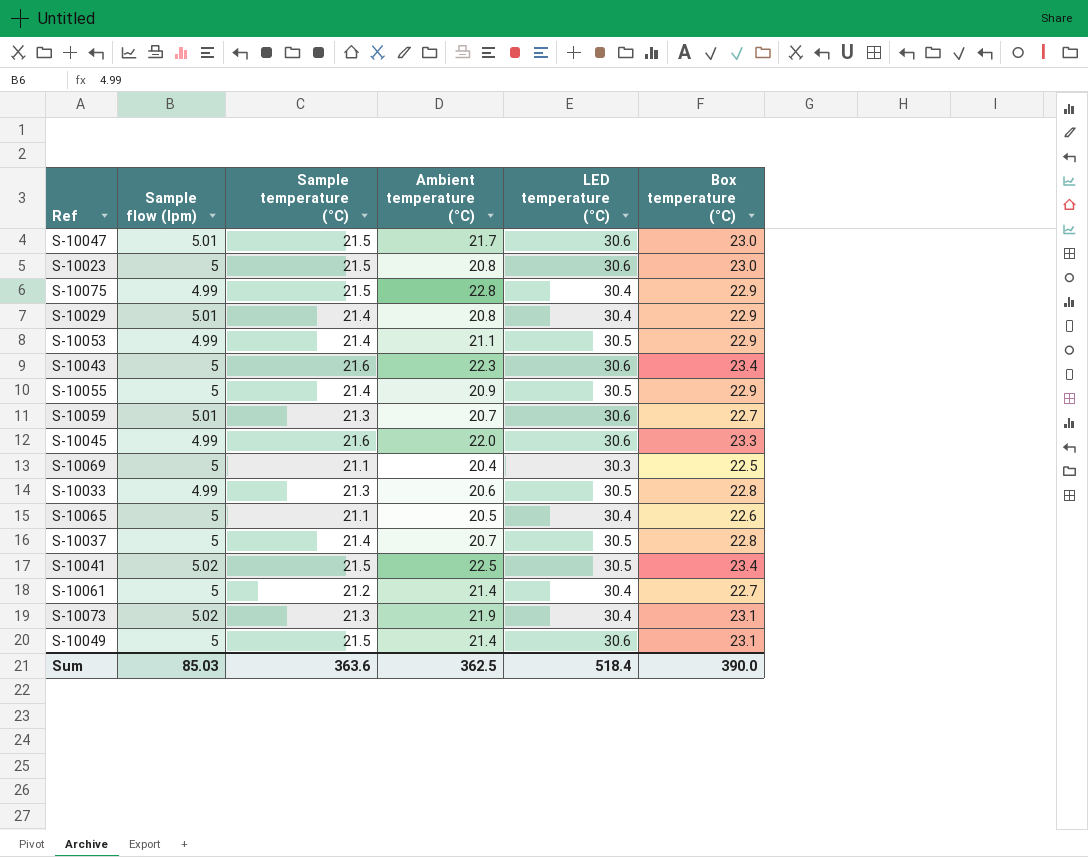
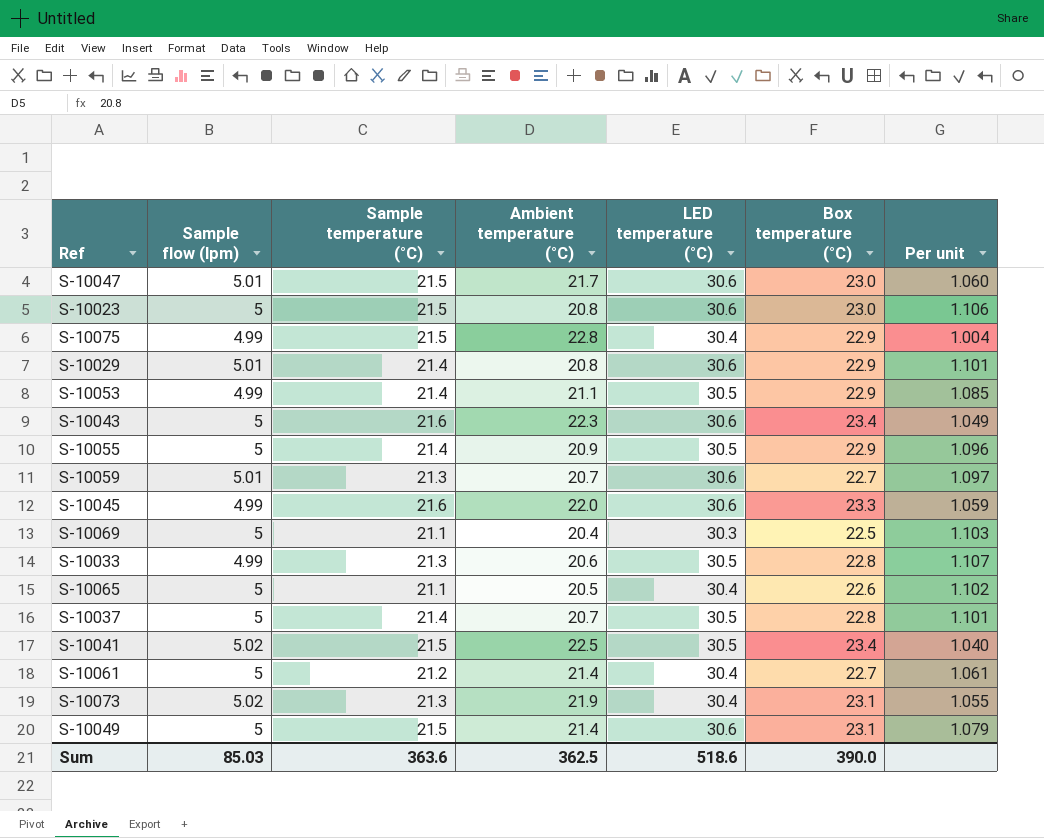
column Per unit | formula: none -> [Box temperature (°C)] / [Ambient temperature (°C)]
S-10029 | LED temperature (°C): 30.4 -> 30.6
Sum | LED temperature (°C): 518.4 -> 518.6

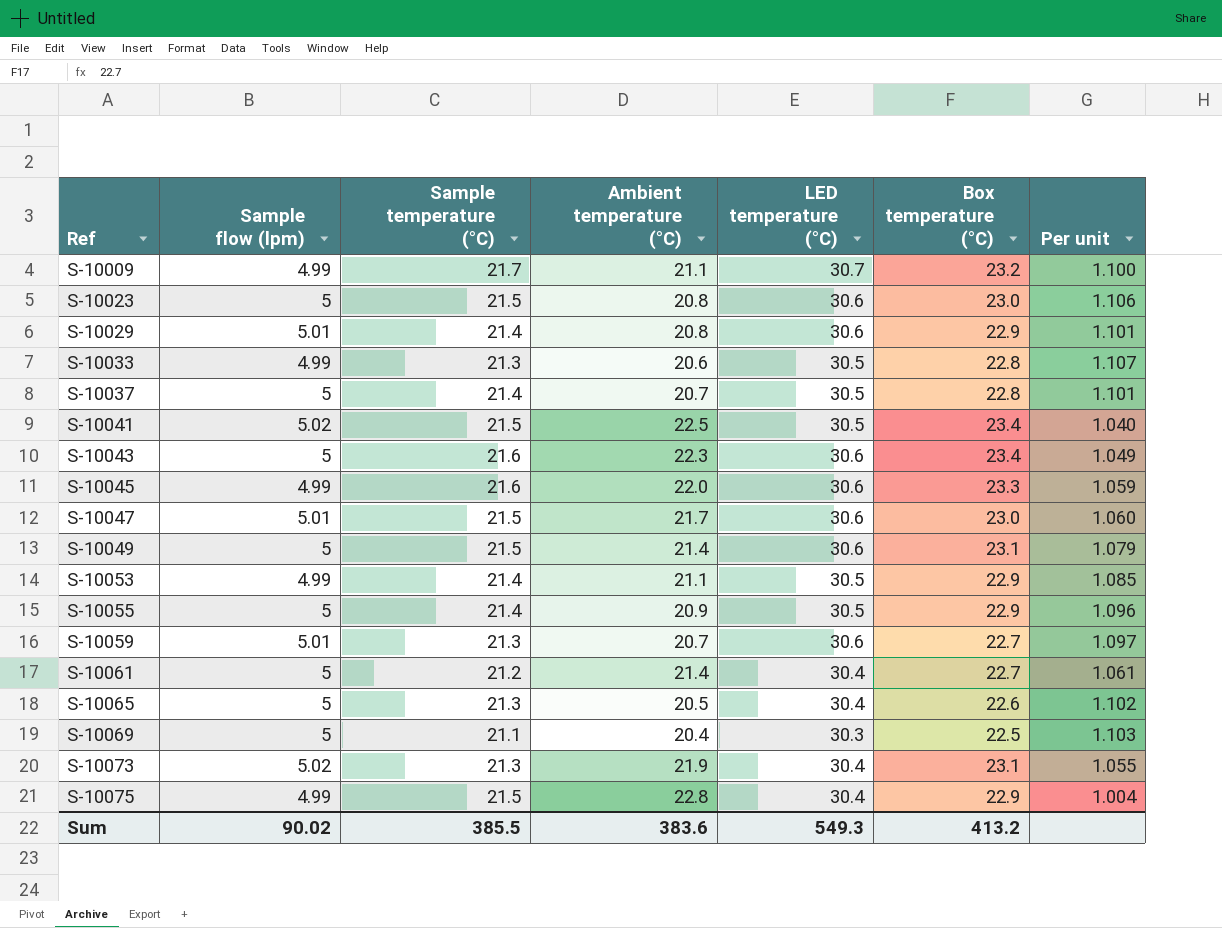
row order: none -> Ref ascending
row S-10009: none -> 4.99 | 21.7 | 21.1 | 30.7 | 23.2 | 1.100
S-10065 | Sample temperature (°C): 21.1 -> 21.3
Sum | Sample flow (lpm): 85.03 -> 90.02
Sum | Sample temperature (°C): 363.6 -> 385.5
Sum | Ambient temperature (°C): 362.5 -> 383.6
Sum | LED temperature (°C): 518.6 -> 549.3
Sum | Box temperature (°C): 390.0 -> 413.2

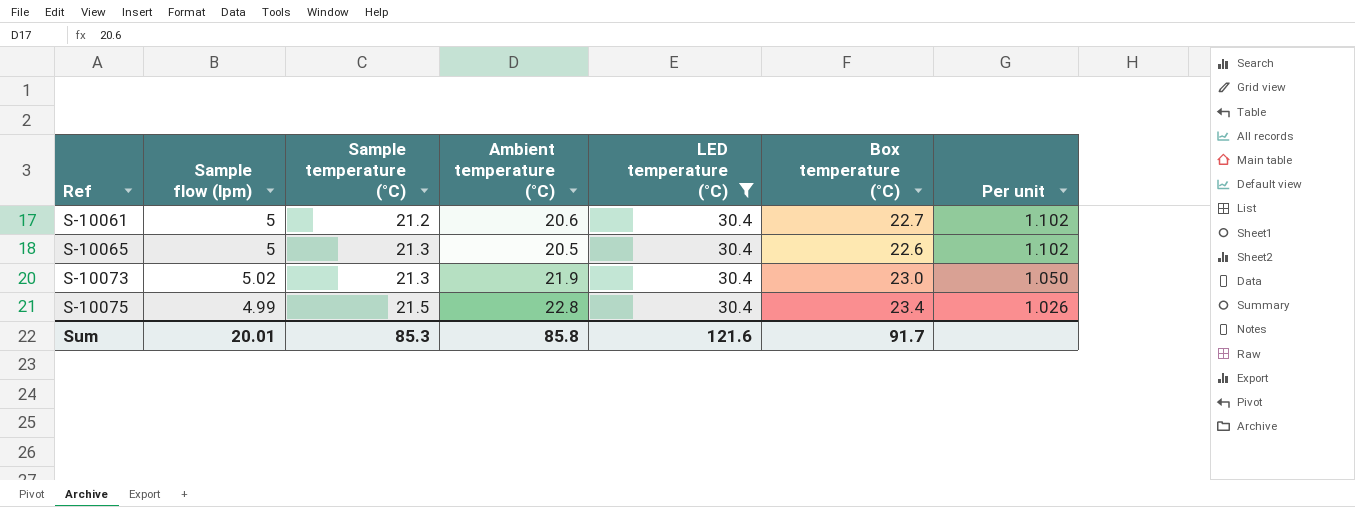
filter: none -> LED temperature (°C) = 30.4
S-10061 | Ambient temperature (°C): 21.4 -> 20.6
S-10061 | Per unit: 1.061 -> 1.102
S-10073 | Box temperature (°C): 23.1 -> 23.0
S-10073 | Per unit: 1.055 -> 1.050
S-10075 | Box temperature (°C): 22.9 -> 23.4
S-10075 | Per unit: 1.004 -> 1.026
Sum | Sample flow (lpm): 90.02 -> 20.01
Sum | Sample temperature (°C): 385.5 -> 85.3
Sum | Ambient temperature (°C): 383.6 -> 85.8
Sum | LED temperature (°C): 549.3 -> 121.6
Sum | Box temperature (°C): 413.2 -> 91.7

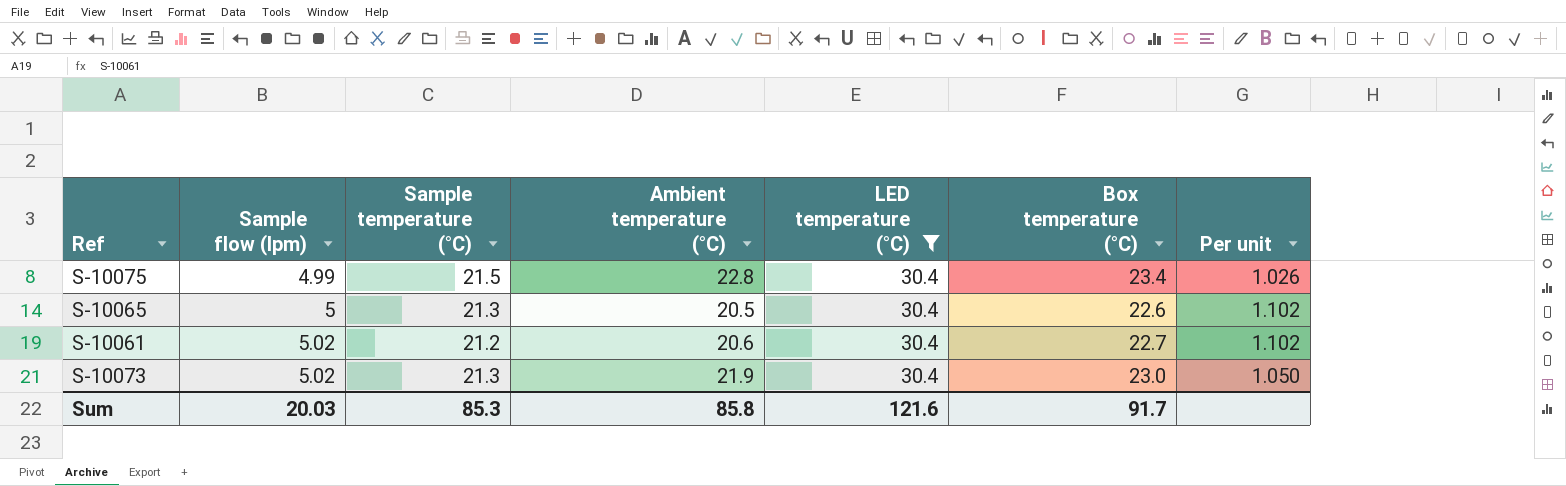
row order: Ref ascending -> Sample flow (lpm) ascending
S-10061 | Sample flow (lpm): 5 -> 5.02
Sum | Sample flow (lpm): 20.01 -> 20.03

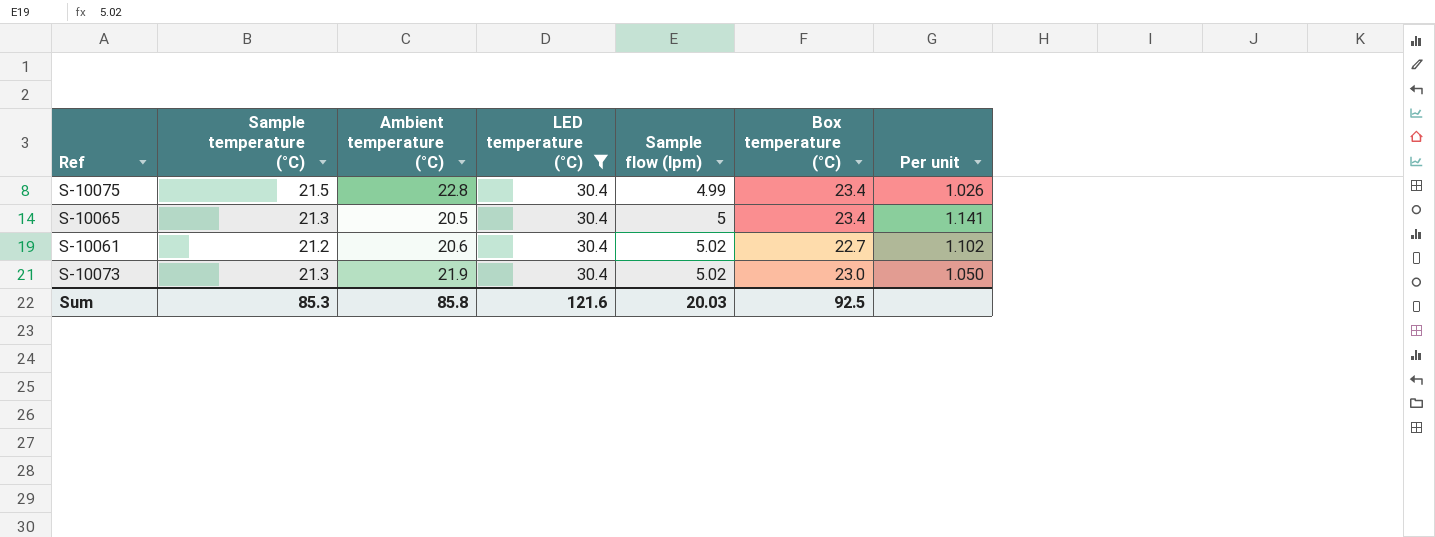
column Sample flow (lpm) | position: 2 -> 5
S-10065 | Box temperature (°C): 22.6 -> 23.4
S-10065 | Per unit: 1.102 -> 1.141
Sum | Box temperature (°C): 91.7 -> 92.5

